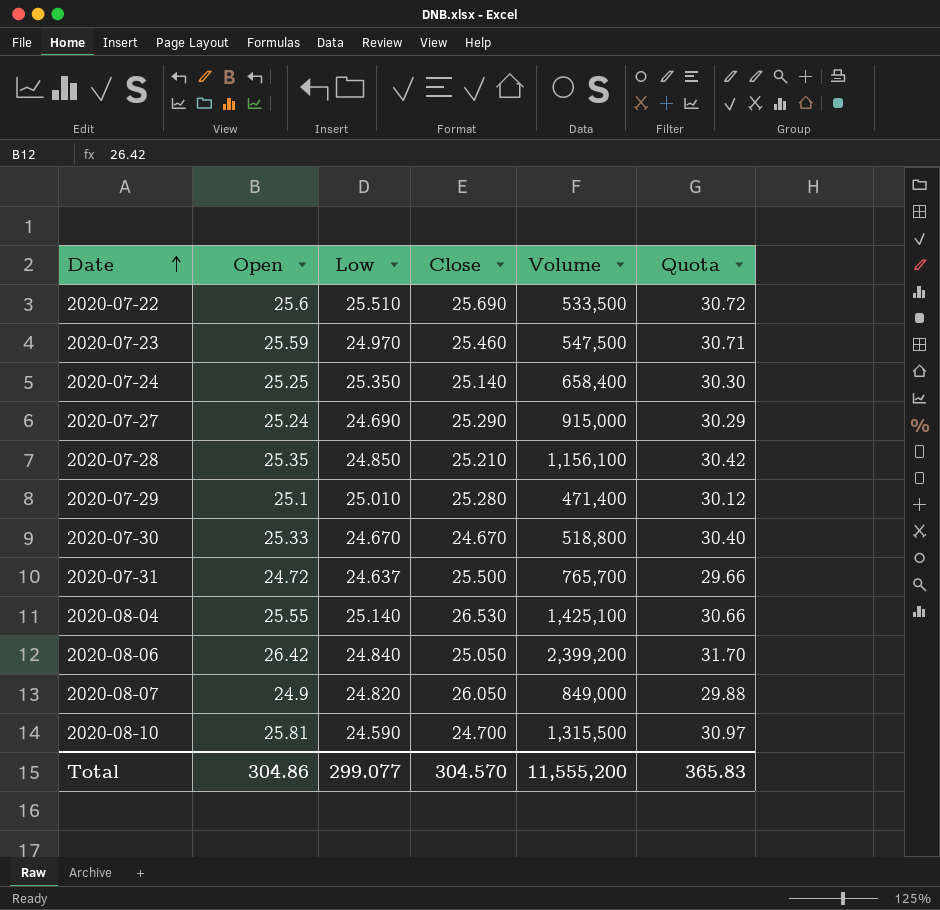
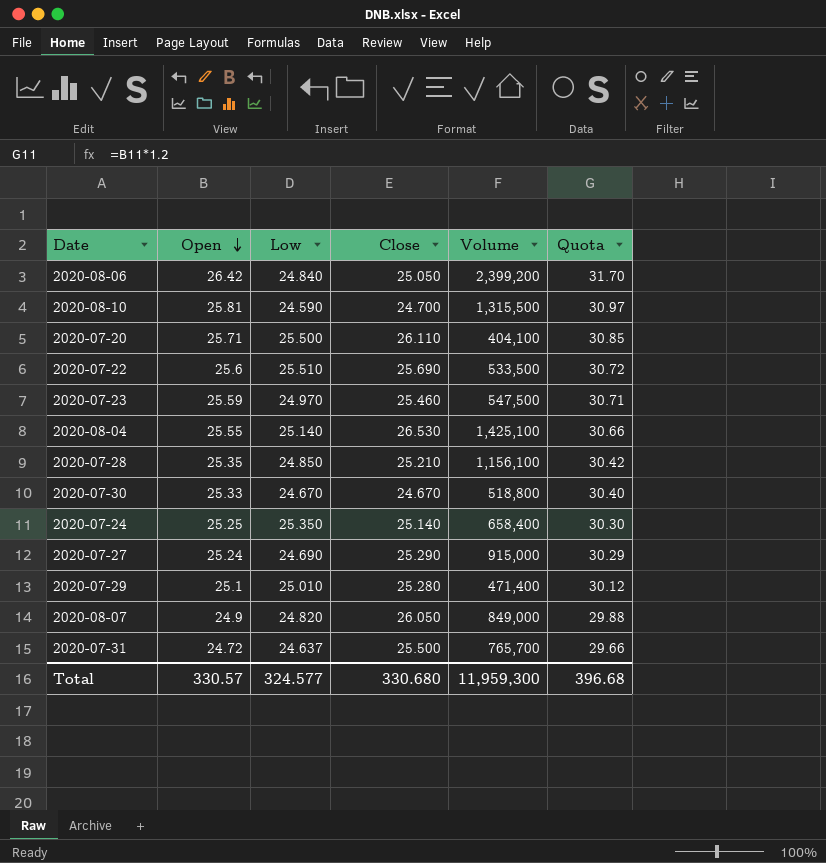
row order: Date ascending -> Open descending
row 2020-07-20: none -> 25.71 | 25.500 | 26.110 | 404,100 | 30.85
Total | Open: 304.86 -> 330.57
Total | Low: 299.077 -> 324.577
Total | Close: 304.570 -> 330.680
Total | Volume: 11,555,200 -> 11,959,300
Total | Quota: 365.83 -> 396.68

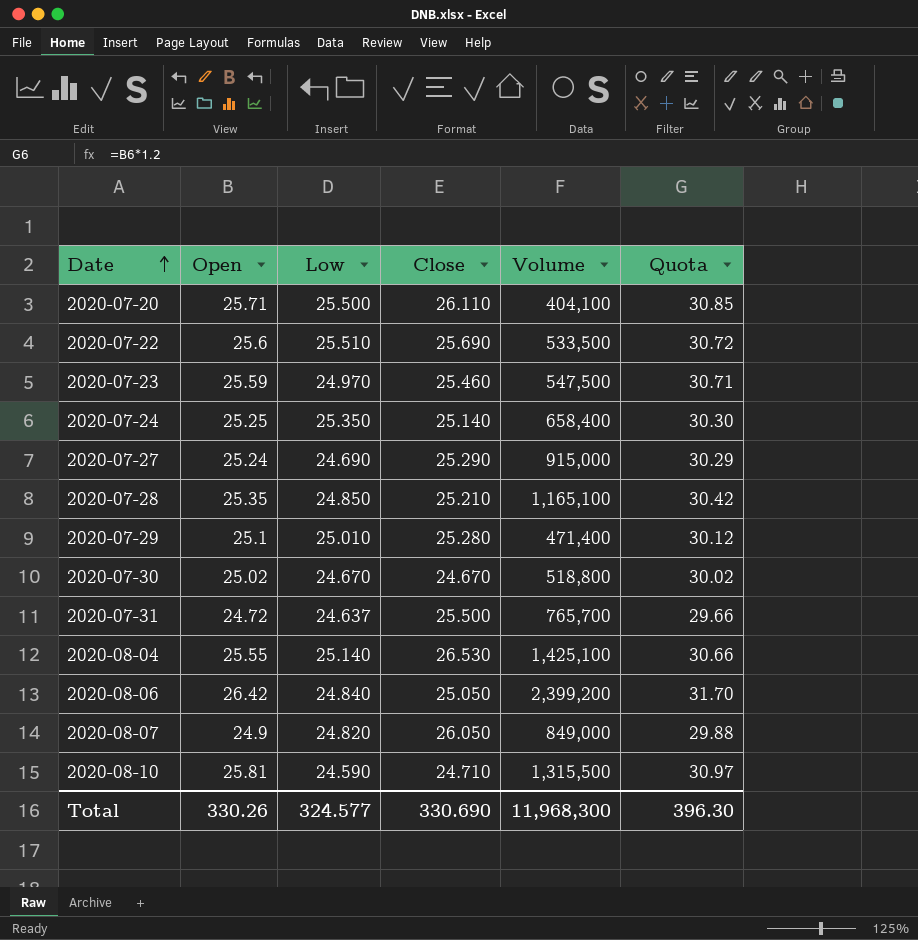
row order: Open descending -> Date ascending
2020-07-28 | Volume: 1,156,100 -> 1,165,100
2020-07-30 | Open: 25.33 -> 25.02
2020-07-30 | Quota: 30.40 -> 30.02
2020-08-10 | Close: 24.700 -> 24.710
Total | Open: 330.57 -> 330.26
Total | Close: 330.680 -> 330.690
Total | Volume: 11,959,300 -> 11,968,300
Total | Quota: 396.68 -> 396.30

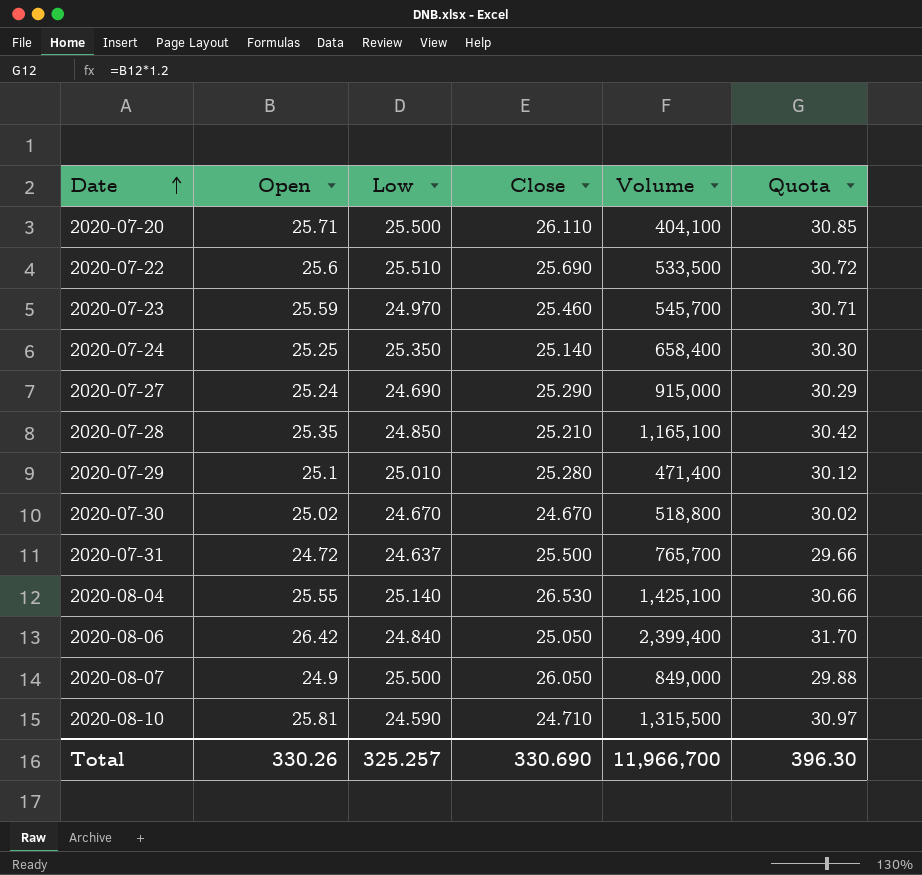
2020-07-23 | Volume: 547,500 -> 545,700
2020-08-06 | Volume: 2,399,200 -> 2,399,400
2020-08-07 | Low: 24.820 -> 25.500
Total | Low: 324.577 -> 325.257
Total | Volume: 11,968,300 -> 11,966,700

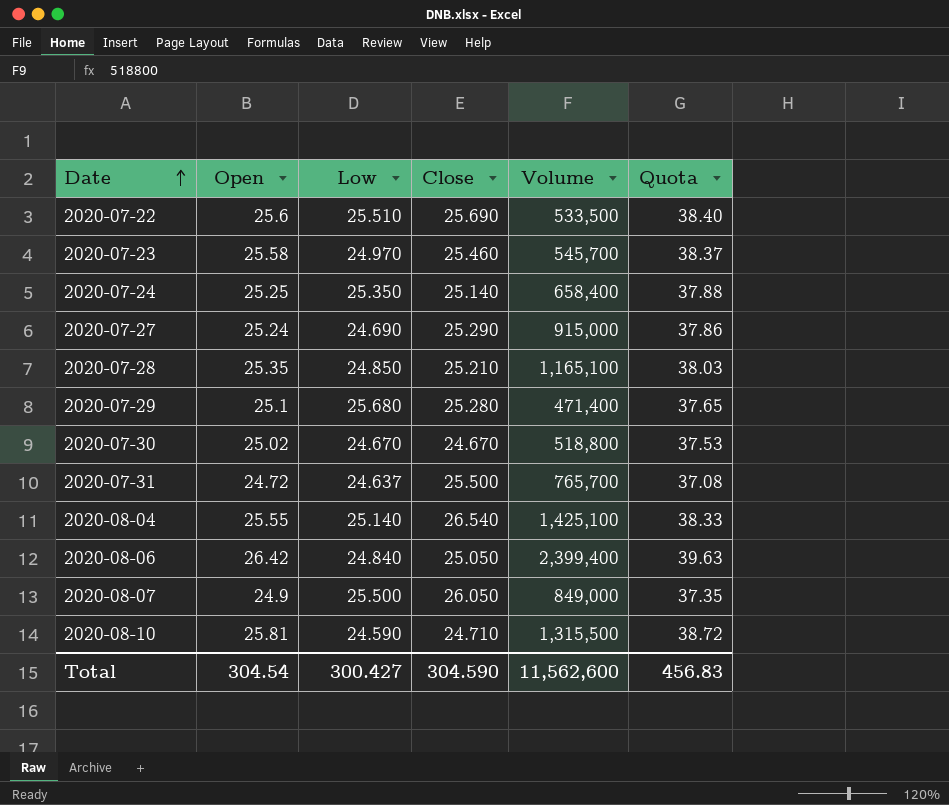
column Quota | formula: [Open] * 1.2 -> [Open] * 1.5
row 2020-07-20: 25.71 | 25.500 | 26.110 | 404,100 | 30.85 -> none
2020-07-23 | Open: 25.59 -> 25.58
2020-07-29 | Low: 25.010 -> 25.680
2020-08-04 | Close: 26.530 -> 26.540
Total | Open: 330.26 -> 304.54
Total | Low: 325.257 -> 300.427
Total | Close: 330.690 -> 304.590
Total | Volume: 11,966,700 -> 11,562,600
Total | Quota: 396.30 -> 456.83

